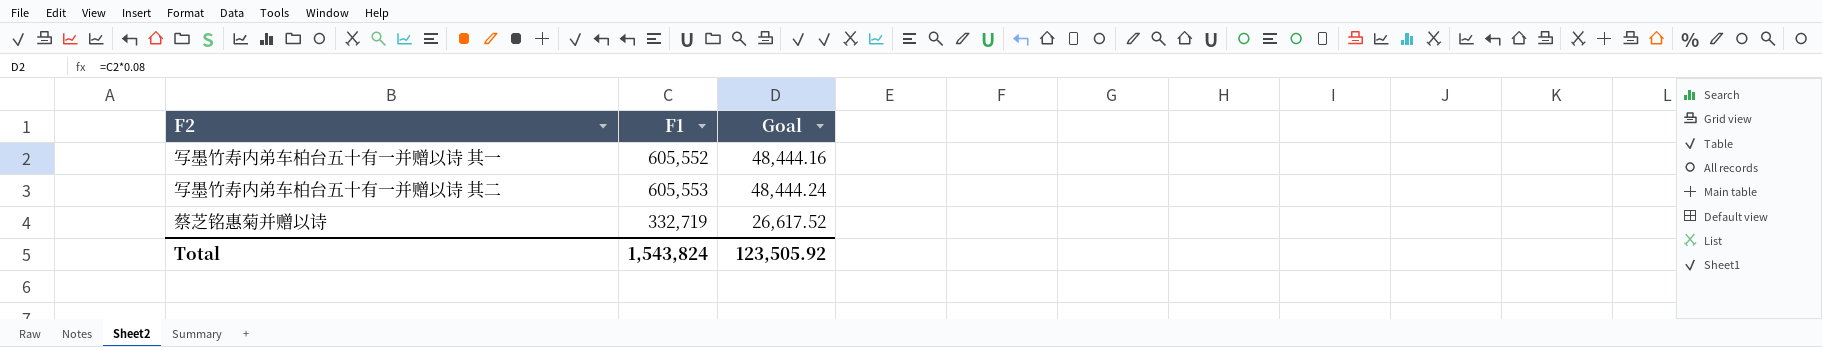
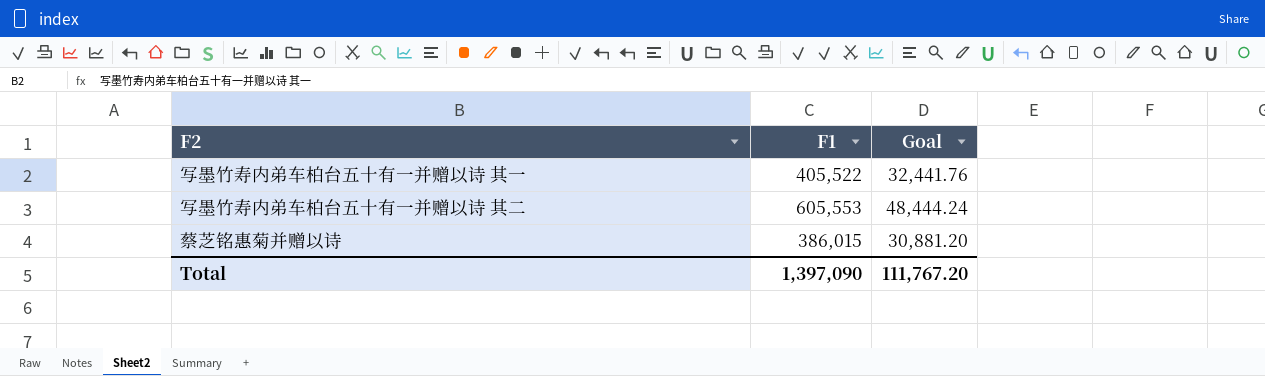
写墨竹寿内弟车柏台五十有一并赠以诗 其一 | F1: 605,552 -> 405,522
写墨竹寿内弟车柏台五十有一并赠以诗 其一 | Goal: 48,444.16 -> 32,441.76
蔡芝铭惠菊并赠以诗 | F1: 332,719 -> 386,015
蔡芝铭惠菊并赠以诗 | Goal: 26,617.52 -> 30,881.20
Total | F1: 1,543,824 -> 1,397,090
Total | Goal: 123,505.92 -> 111,767.20

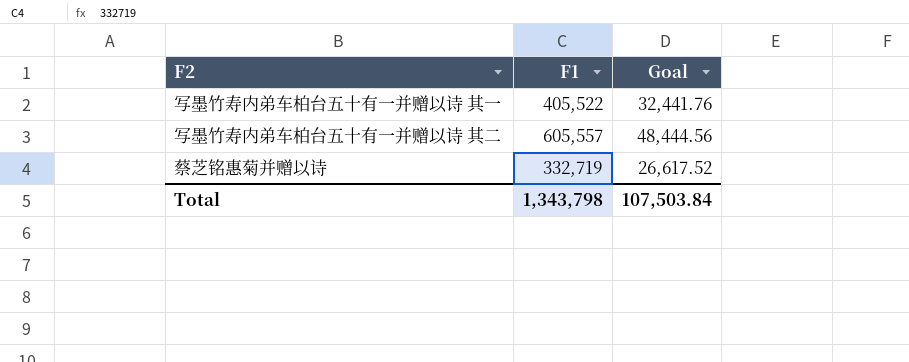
写墨竹寿内弟车柏台五十有一并赠以诗 其二 | F1: 605,553 -> 605,557
写墨竹寿内弟车柏台五十有一并赠以诗 其二 | Goal: 48,444.24 -> 48,444.56
蔡芝铭惠菊并赠以诗 | F1: 386,015 -> 332,719
蔡芝铭惠菊并赠以诗 | Goal: 30,881.20 -> 26,617.52
Total | F1: 1,397,090 -> 1,343,798
Total | Goal: 111,767.20 -> 107,503.84

